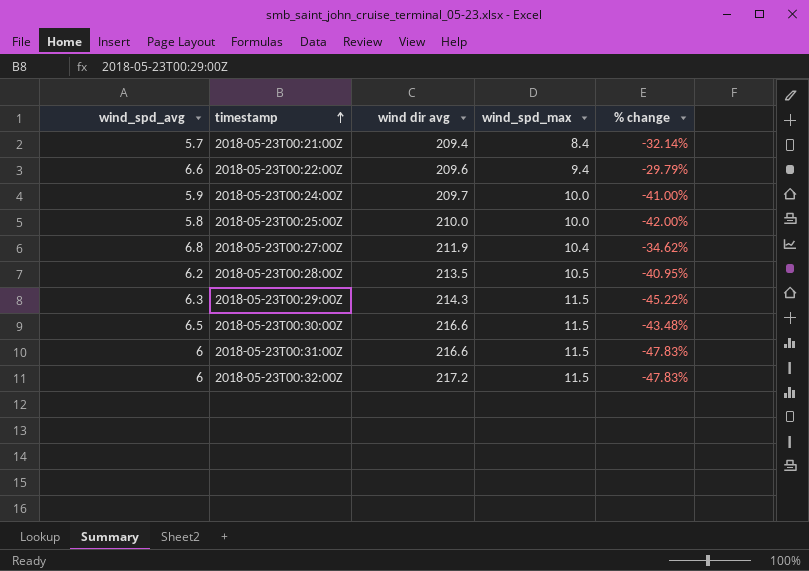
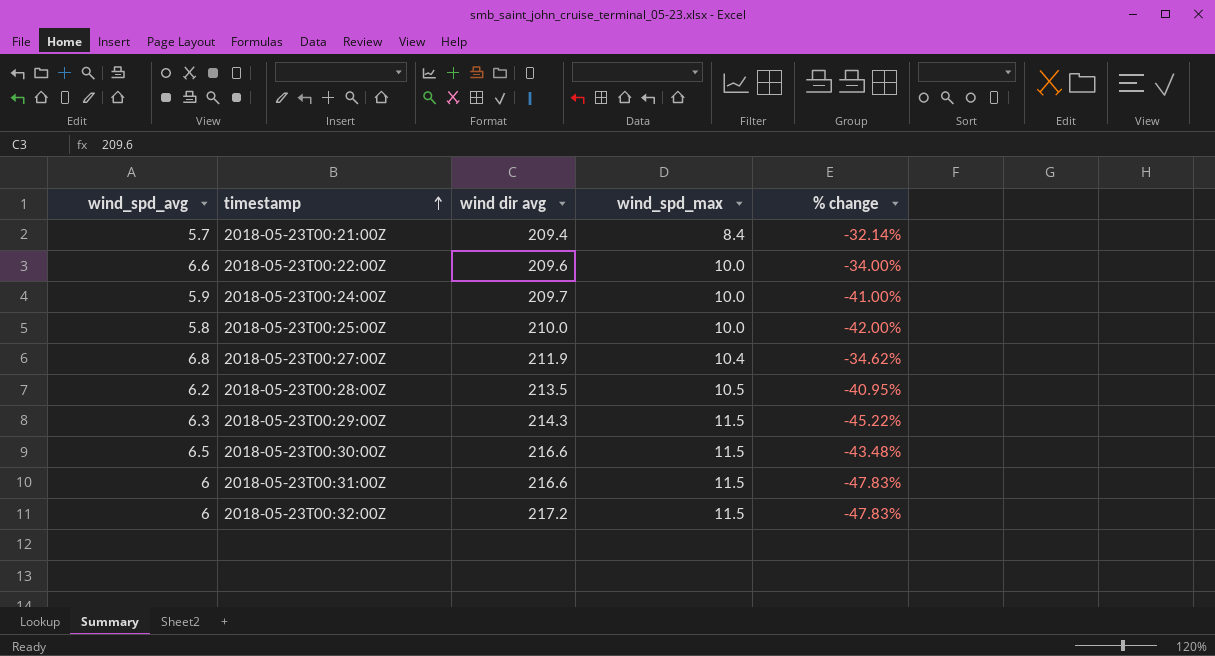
2018-05-23T00:22:00Z | wind_spd_max: 9.4 -> 10.0
2018-05-23T00:22:00Z | % change: -29.79% -> -34.00%

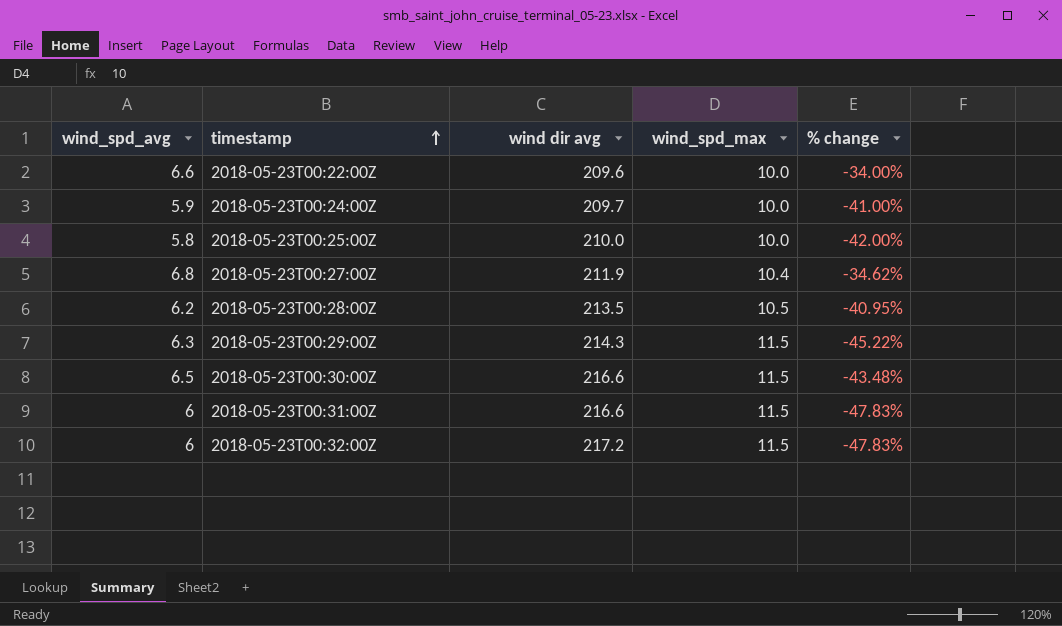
row 2018-05-23T00:21:00Z: 5.7 | 209.4 | 8.4 | -32.14% -> none

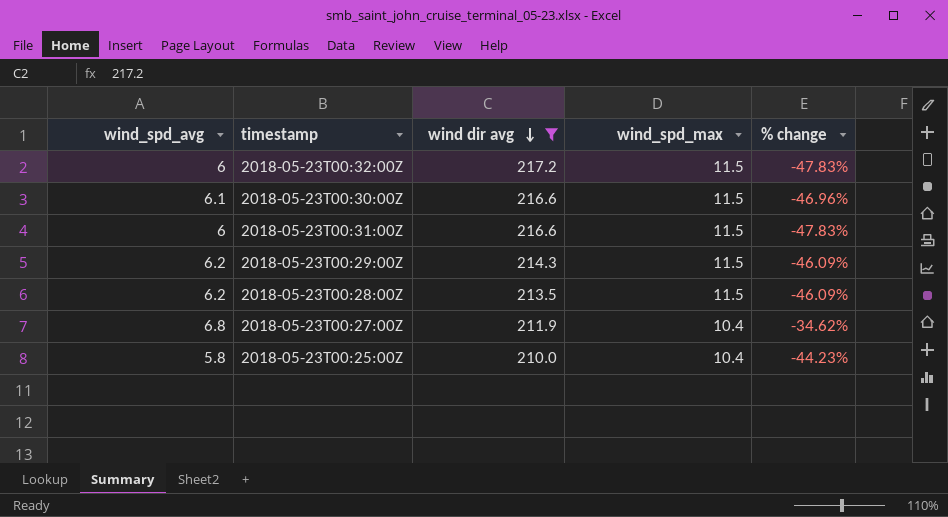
filter: none -> wind dir avg >= 210.0
row order: timestamp ascending -> wind dir avg descending
2018-05-23T00:30:00Z | wind_spd_avg: 6.5 -> 6.1
2018-05-23T00:30:00Z | % change: -43.48% -> -46.96%
2018-05-23T00:29:00Z | wind_spd_avg: 6.3 -> 6.2
2018-05-23T00:29:00Z | % change: -45.22% -> -46.09%
2018-05-23T00:28:00Z | wind_spd_max: 10.5 -> 11.5
2018-05-23T00:28:00Z | % change: -40.95% -> -46.09%
2018-05-23T00:25:00Z | wind_spd_max: 10.0 -> 10.4
2018-05-23T00:25:00Z | % change: -42.00% -> -44.23%

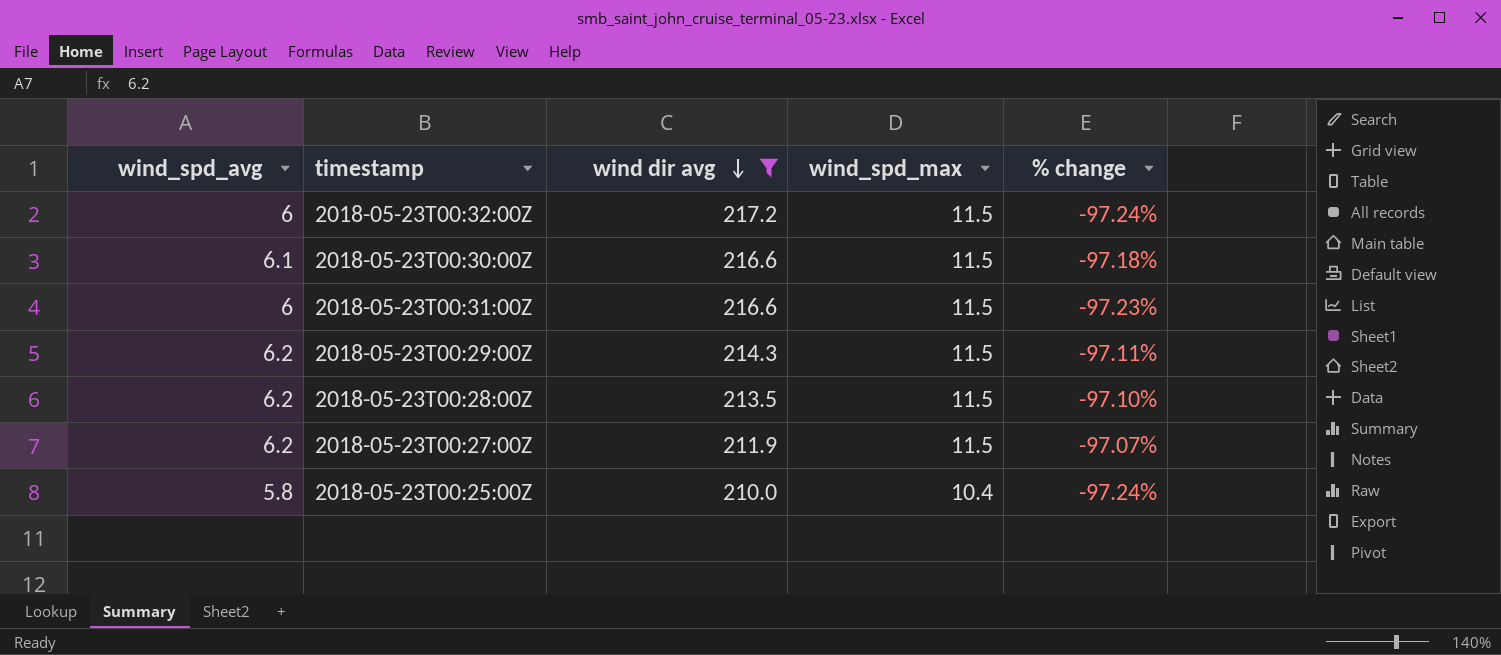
column % change | formula: ([wind_spd_avg] - [wind_spd_max]) / [wind_spd_max] -> ([wind_spd_avg] - [wind dir avg]) / [wind dir avg]
2018-05-23T00:27:00Z | wind_spd_avg: 6.8 -> 6.2
2018-05-23T00:27:00Z | wind_spd_max: 10.4 -> 11.5

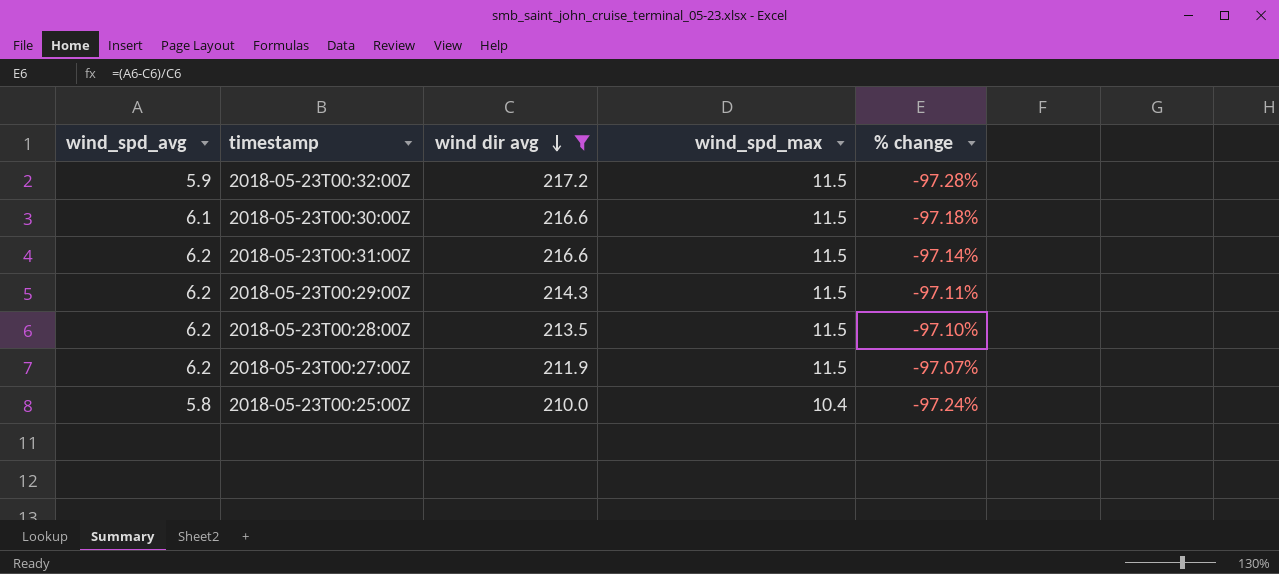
2018-05-23T00:32:00Z | wind_spd_avg: 6 -> 5.9
2018-05-23T00:32:00Z | % change: -97.24% -> -97.28%
2018-05-23T00:31:00Z | wind_spd_avg: 6 -> 6.2
2018-05-23T00:31:00Z | % change: -97.23% -> -97.14%

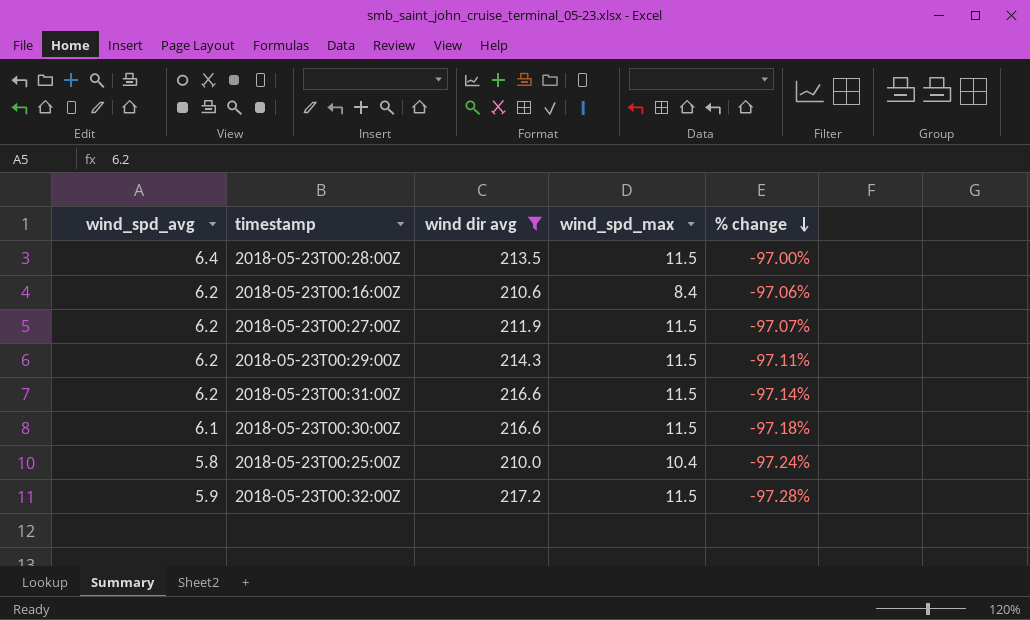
row order: wind dir avg descending -> % change descending
2018-05-23T00:28:00Z | wind_spd_avg: 6.2 -> 6.4
2018-05-23T00:28:00Z | % change: -97.10% -> -97.00%
row 2018-05-23T00:16:00Z: none -> 6.2 | 210.6 | 8.4 | -97.06%

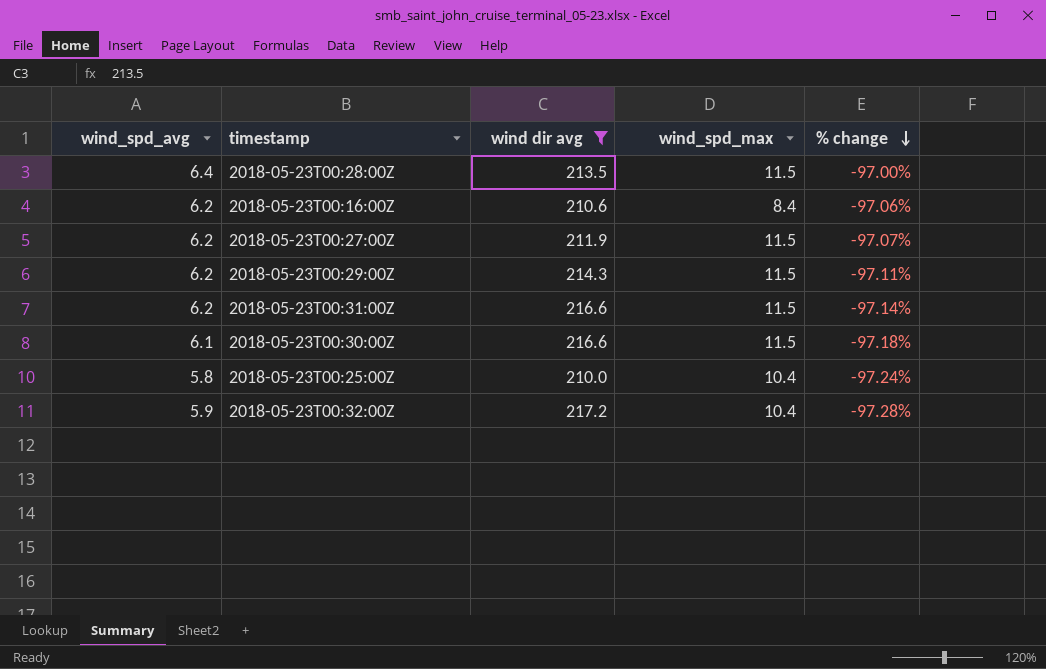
2018-05-23T00:32:00Z | wind_spd_max: 11.5 -> 10.4

